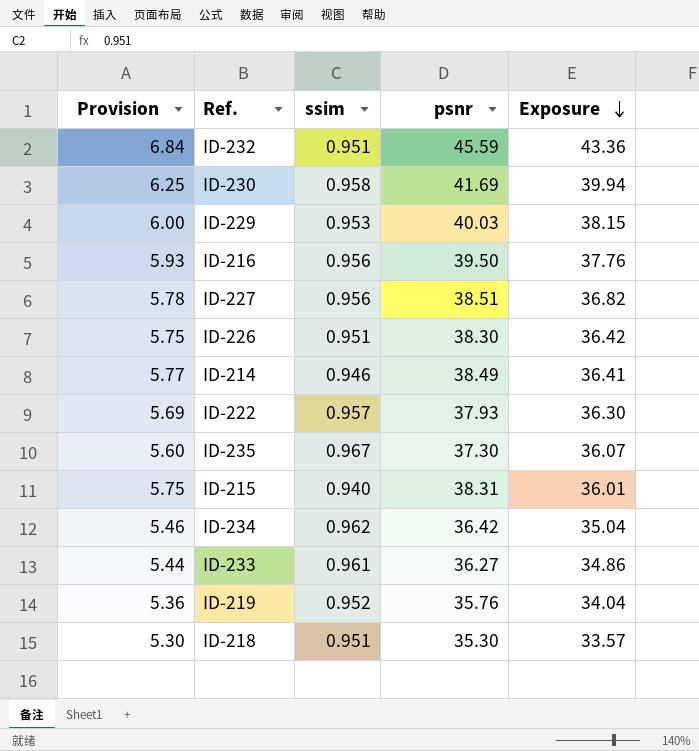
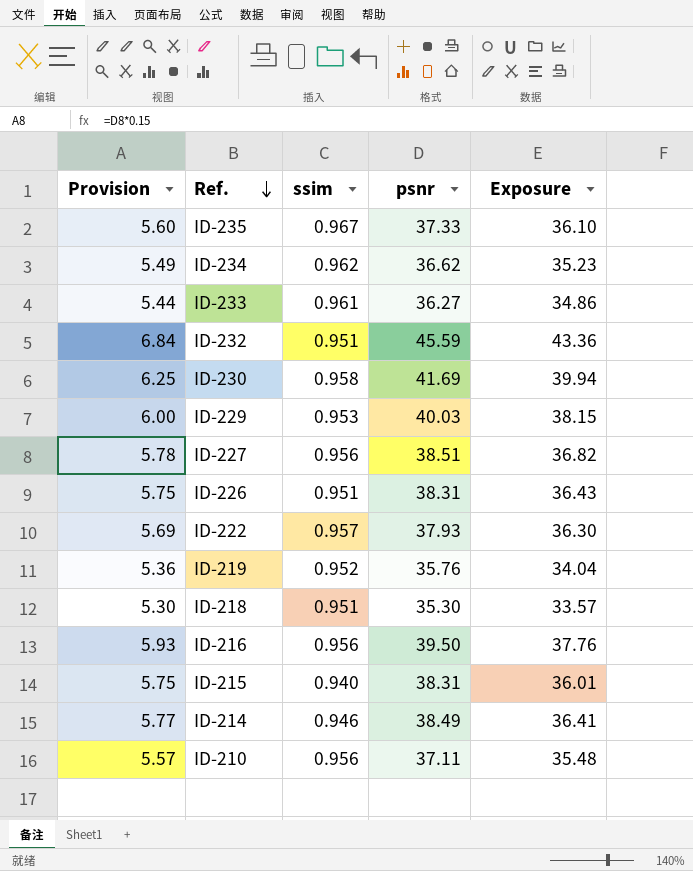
row order: Exposure descending -> Ref. descending
ID-235 | psnr: 37.30 -> 37.33
ID-235 | Exposure: 36.07 -> 36.10
ID-234 | Provision: 5.46 -> 5.49
ID-234 | psnr: 36.42 -> 36.62
ID-234 | Exposure: 35.04 -> 35.23
ID-226 | psnr: 38.30 -> 38.31
ID-226 | Exposure: 36.42 -> 36.43
row ID-210: none -> 5.57 | 0.956 | 37.11 | 35.48

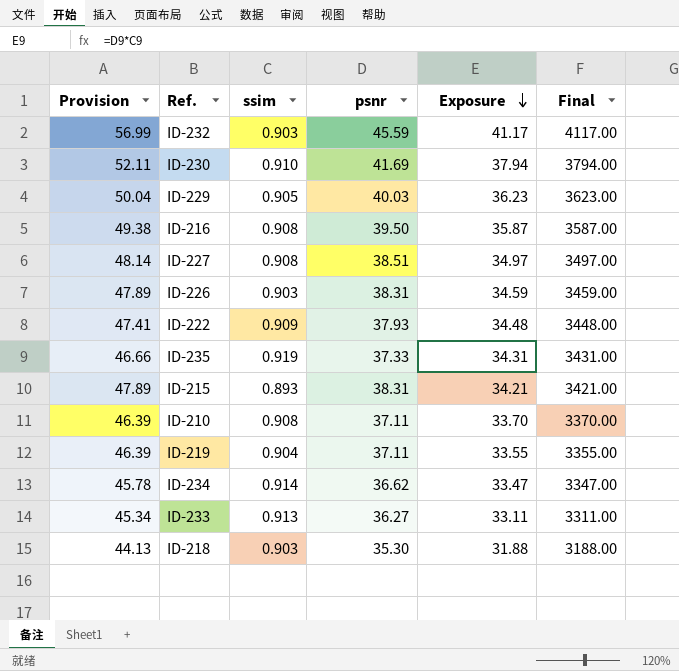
row order: Ref. descending -> Exposure descending
column Provision | formula: [psnr] * 0.15 -> [psnr] * 1.25
column Final | formula: none -> [Exposure] * 100
row ID-214: 5.77 | 0.946 | 38.49 | 36.41 -> none
ID-232 | ssim: 0.951 -> 0.903
ID-232 | Exposure: 43.36 -> 41.17
ID-230 | ssim: 0.958 -> 0.910
ID-230 | Exposure: 39.94 -> 37.94
ID-229 | ssim: 0.953 -> 0.905
ID-229 | Exposure: 38.15 -> 36.23
ID-216 | ssim: 0.956 -> 0.908
ID-216 | Exposure: 37.76 -> 35.87
ID-227 | ssim: 0.956 -> 0.908
ID-227 | Exposure: 36.82 -> 34.97
ID-226 | ssim: 0.951 -> 0.903
ID-226 | Exposure: 36.43 -> 34.59
ID-222 | ssim: 0.957 -> 0.909
ID-222 | Exposure: 36.30 -> 34.48
ID-235 | ssim: 0.967 -> 0.919
ID-235 | Exposure: 36.10 -> 34.31
ID-215 | ssim: 0.940 -> 0.893
ID-215 | Exposure: 36.01 -> 34.21
ID-210 | ssim: 0.956 -> 0.908
ID-210 | Exposure: 35.48 -> 33.70
ID-219 | ssim: 0.952 -> 0.904
ID-219 | psnr: 35.76 -> 37.11
ID-219 | Exposure: 34.04 -> 33.55
ID-234 | ssim: 0.962 -> 0.914
ID-234 | Exposure: 35.23 -> 33.47
ID-233 | ssim: 0.961 -> 0.913
ID-233 | Exposure: 34.86 -> 33.11
ID-218 | ssim: 0.951 -> 0.903
ID-218 | Exposure: 33.57 -> 31.88

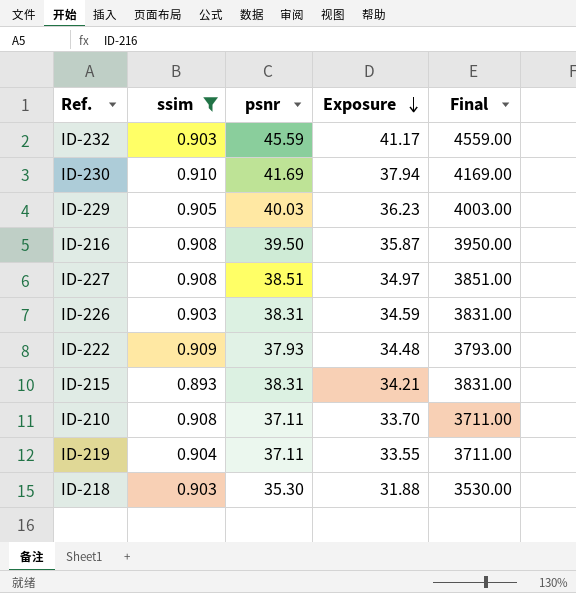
filter: none -> ssim <= 0.910
column Provision | formula: [psnr] * 1.25 -> none
column Final | formula: [Exposure] * 100 -> [psnr] * 100

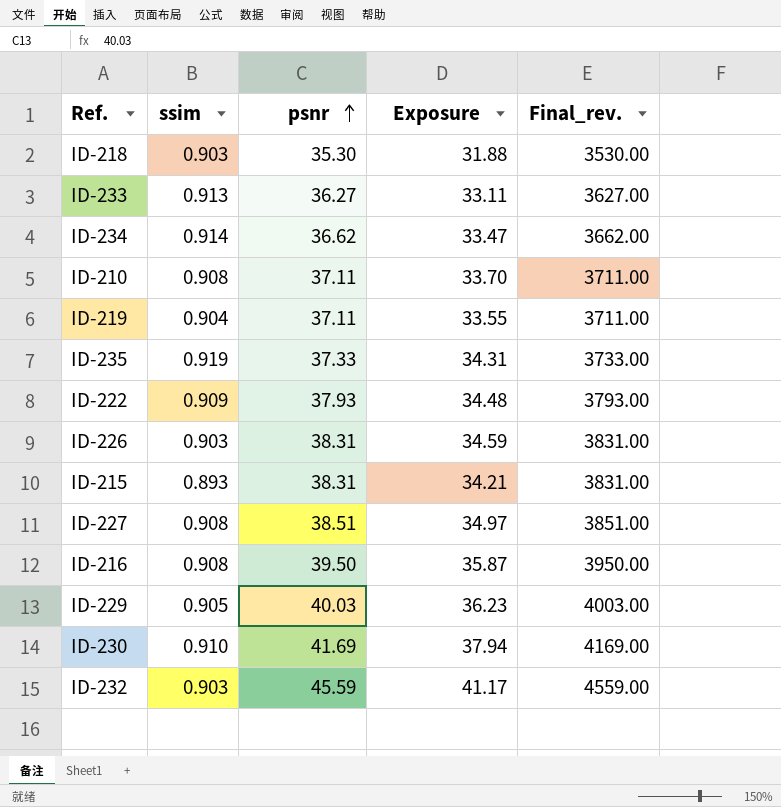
filter: ssim <= 0.910 -> none
row order: Exposure descending -> psnr ascending
column name: Final -> Final_rev.

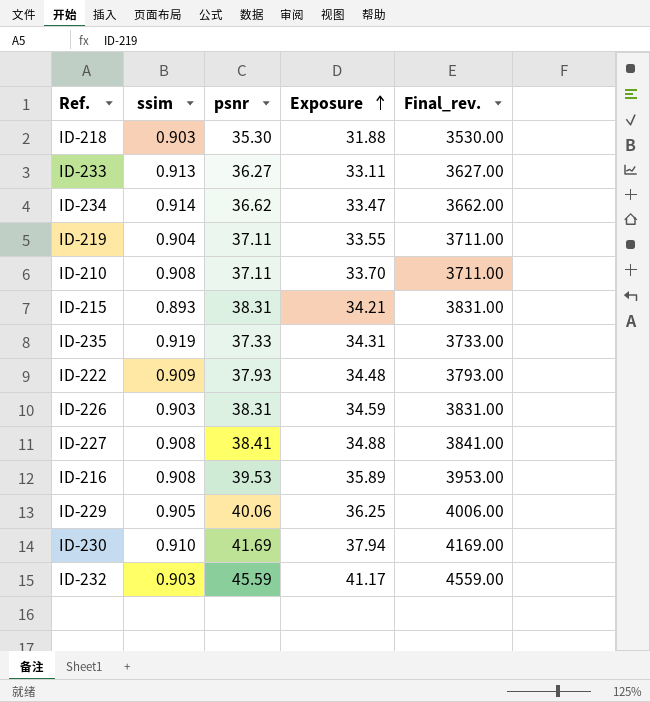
row order: psnr ascending -> Exposure ascending
ID-227 | psnr: 38.51 -> 38.41
ID-227 | Exposure: 34.97 -> 34.88
ID-227 | Final_rev.: 3851.00 -> 3841.00
ID-216 | psnr: 39.50 -> 39.53
ID-216 | Exposure: 35.87 -> 35.89
ID-216 | Final_rev.: 3950.00 -> 3953.00
ID-229 | psnr: 40.03 -> 40.06
ID-229 | Exposure: 36.23 -> 36.25
ID-229 | Final_rev.: 4003.00 -> 4006.00

